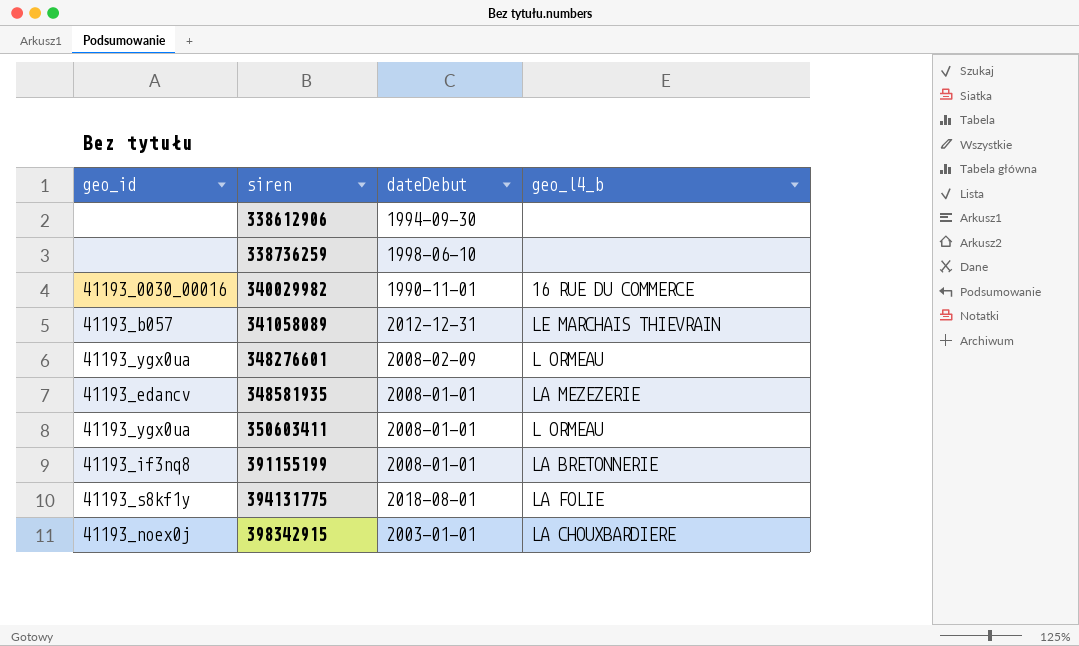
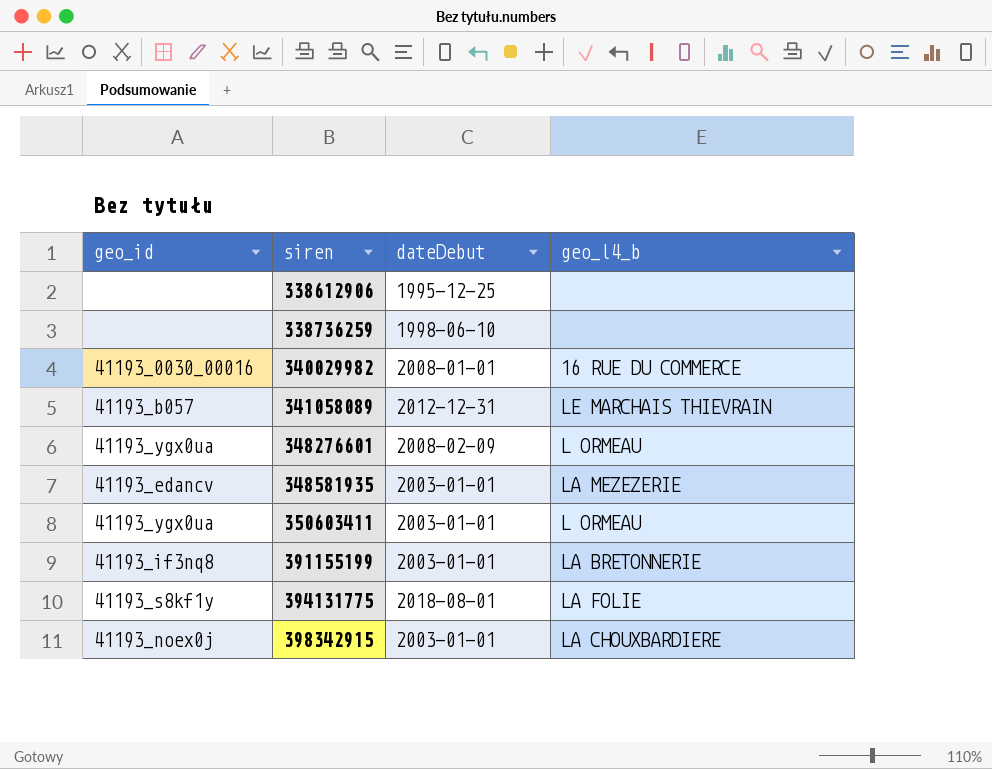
338612906 | dateDebut: 1994-09-30 -> 1995-12-25
340029982 | dateDebut: 1990-11-01 -> 2008-01-01
348581935 | dateDebut: 2008-01-01 -> 2003-01-01
350603411 | dateDebut: 2008-01-01 -> 2003-01-01
391155199 | dateDebut: 2008-01-01 -> 2003-01-01

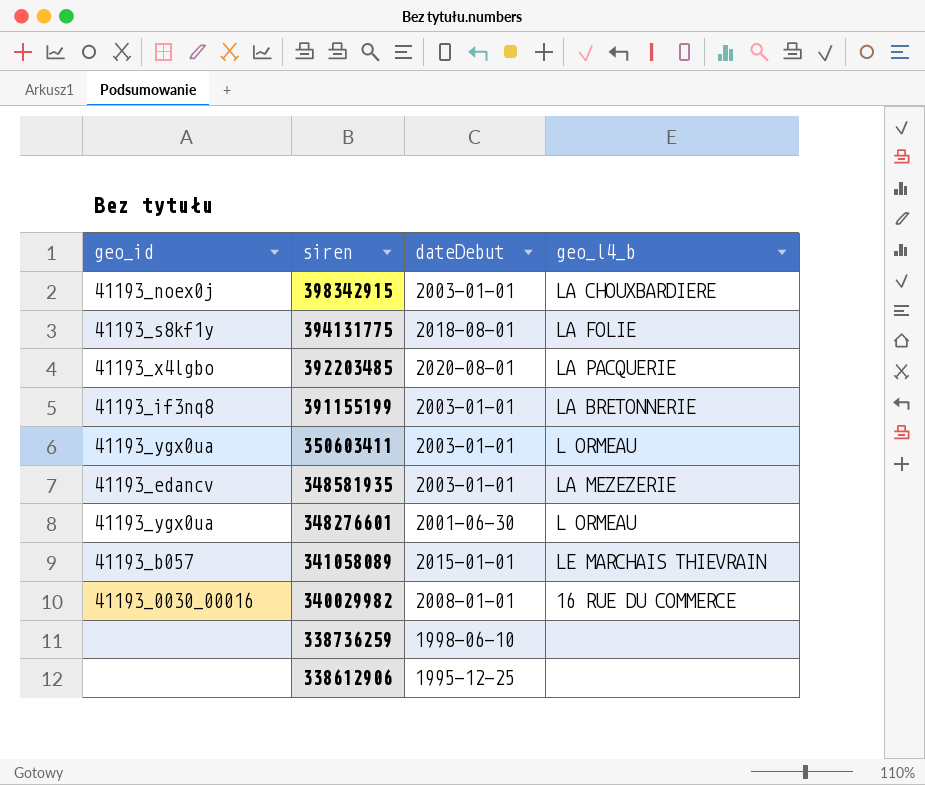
row order: siren ascending -> siren descending
row 392203485: none -> 41193_x4lgbo | 2020-08-01 | LA PACQUERIE
348276601 | dateDebut: 2008-02-09 -> 2001-06-30
341058089 | dateDebut: 2012-12-31 -> 2015-01-01

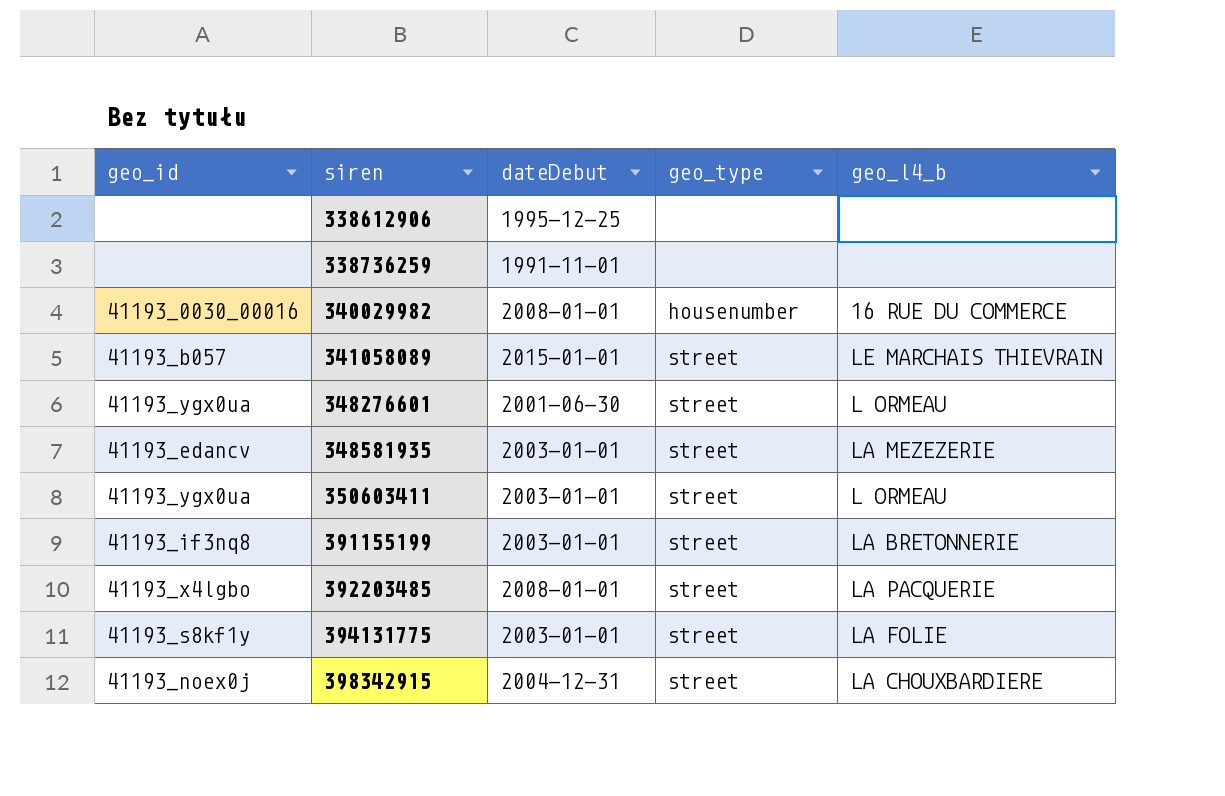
row order: siren descending -> siren ascending
column geo_type | position: none -> 4
338736259 | dateDebut: 1998-06-10 -> 1991-11-01
392203485 | dateDebut: 2020-08-01 -> 2008-01-01
394131775 | dateDebut: 2018-08-01 -> 2003-01-01
398342915 | dateDebut: 2003-01-01 -> 2004-12-31

